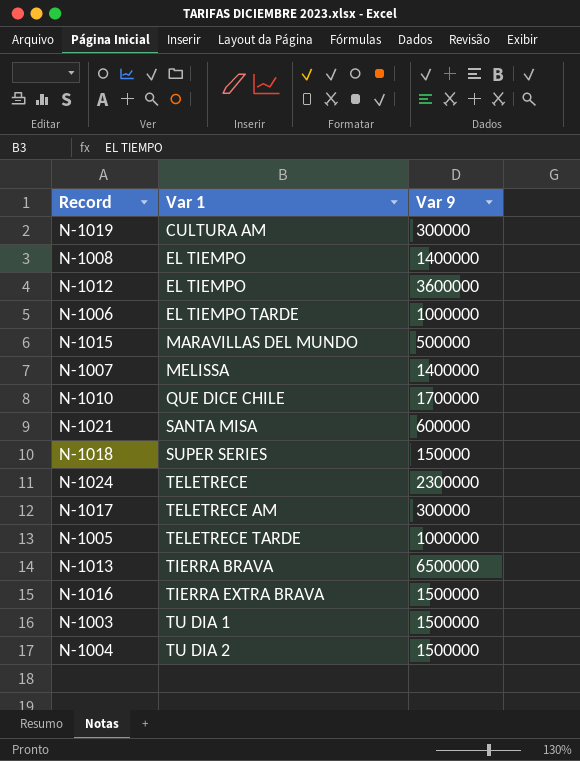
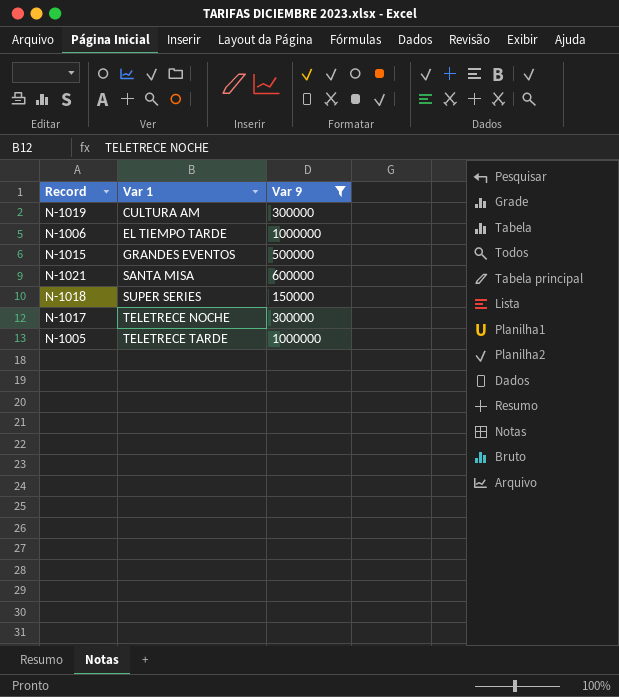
filter: none -> Var 9 <= 1000000
N-1015 | Var 1: MARAVILLAS DEL MUNDO -> GRANDES EVENTOS
N-1017 | Var 1: TELETRECE AM -> TELETRECE NOCHE

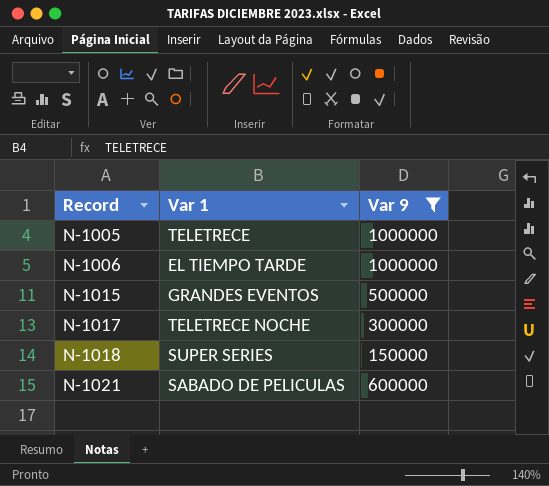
row order: Var 1 ascending -> Record ascending
row N-1019: CULTURA AM | 300000 -> none
N-1005 | Var 1: TELETRECE TARDE -> TELETRECE
N-1021 | Var 1: SANTA MISA -> SABADO DE PELICULAS

